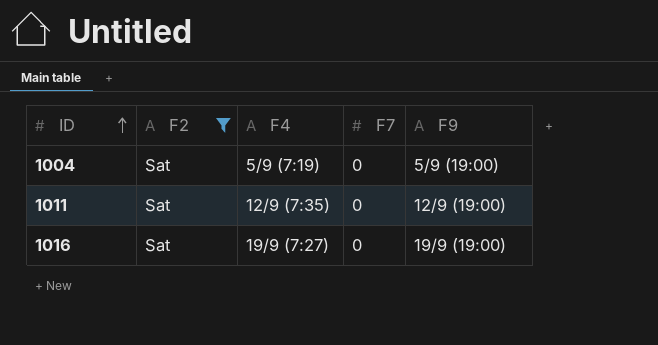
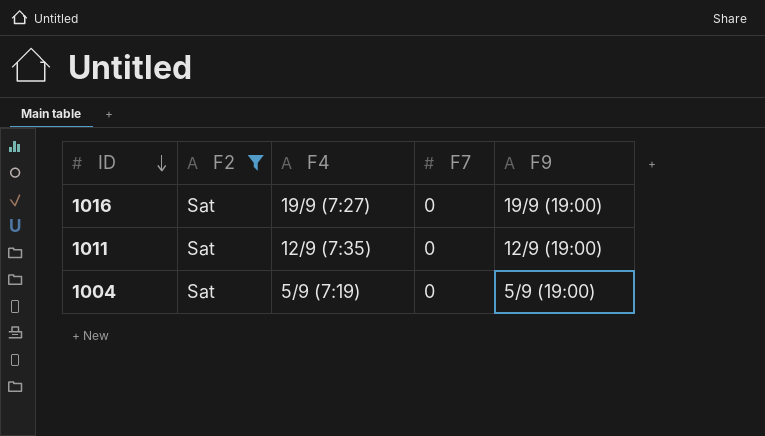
row order: ID ascending -> ID descending

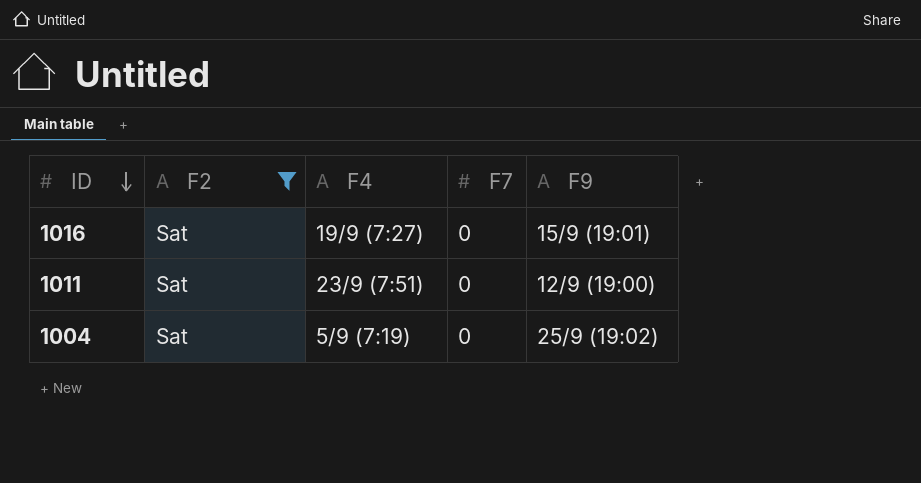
1016 | F9: 19/9 (19:00) -> 15/9 (19:01)
1011 | F4: 12/9 (7:35) -> 23/9 (7:51)
1004 | F9: 5/9 (19:00) -> 25/9 (19:02)

